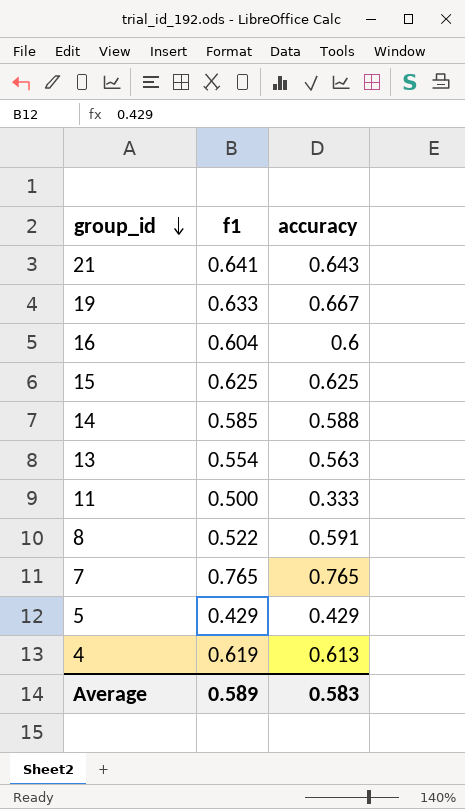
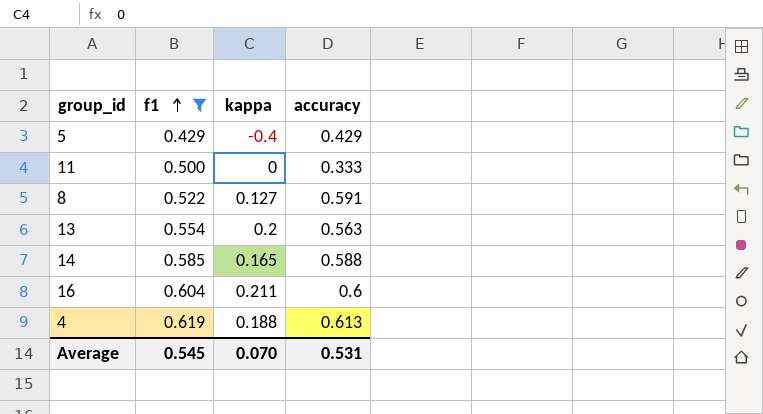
filter: none -> f1 <= 0.619
row order: group_id descending -> f1 ascending
column kappa | position: none -> 3
Average | f1: 0.589 -> 0.545
Average | accuracy: 0.583 -> 0.531

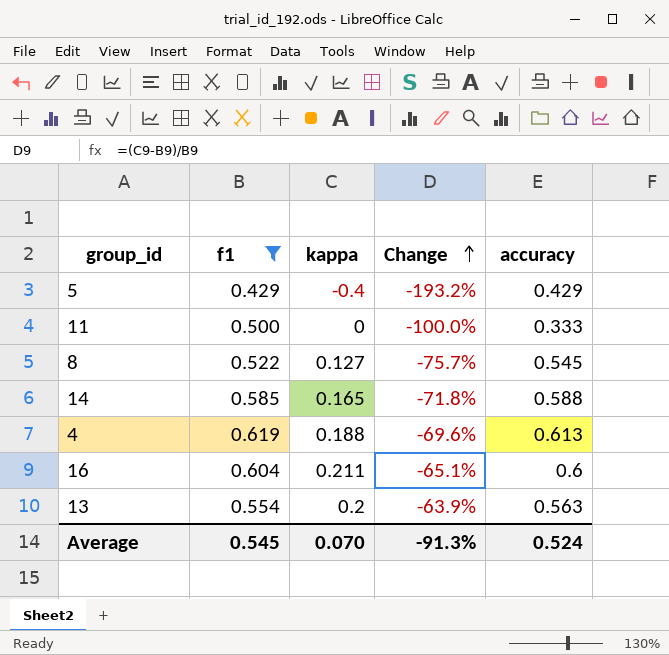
row order: f1 ascending -> Change ascending
column Change | formula: none -> ([kappa] - [f1]) / [f1]
8 | accuracy: 0.591 -> 0.545
Average | accuracy: 0.531 -> 0.524

